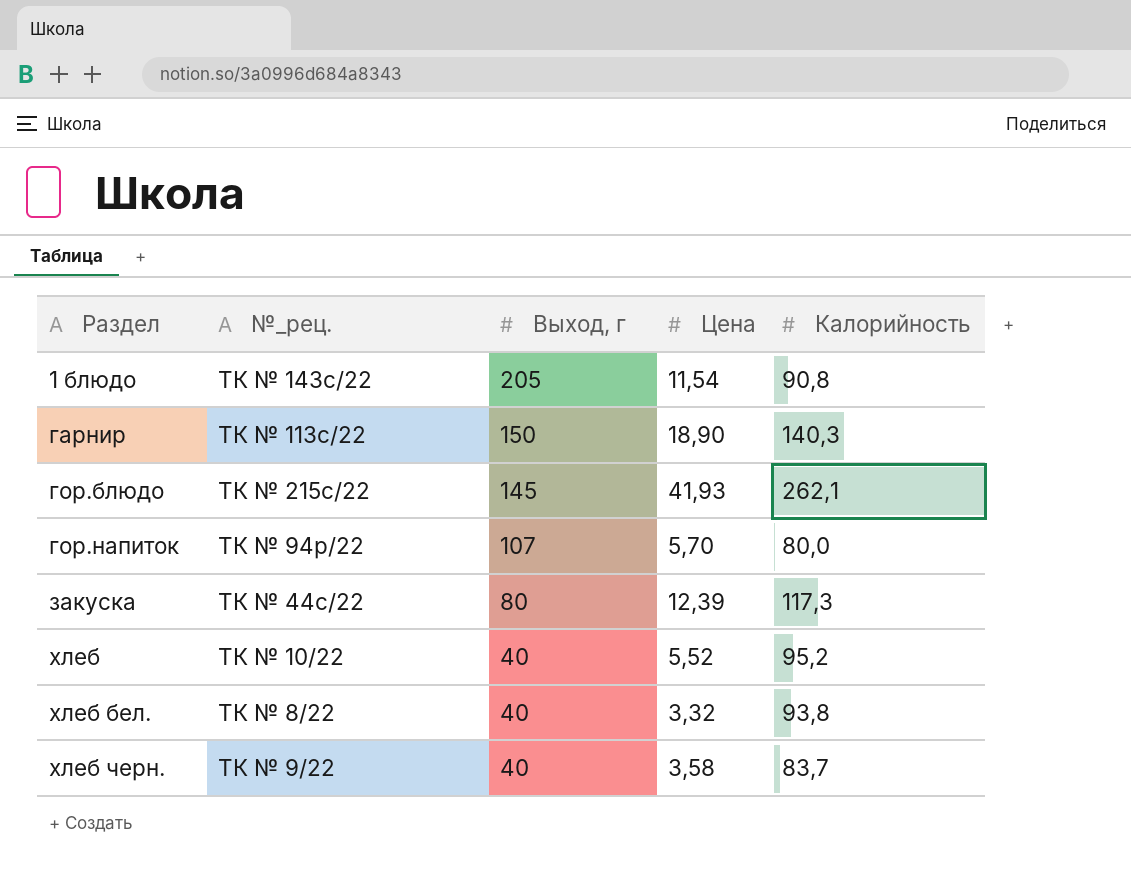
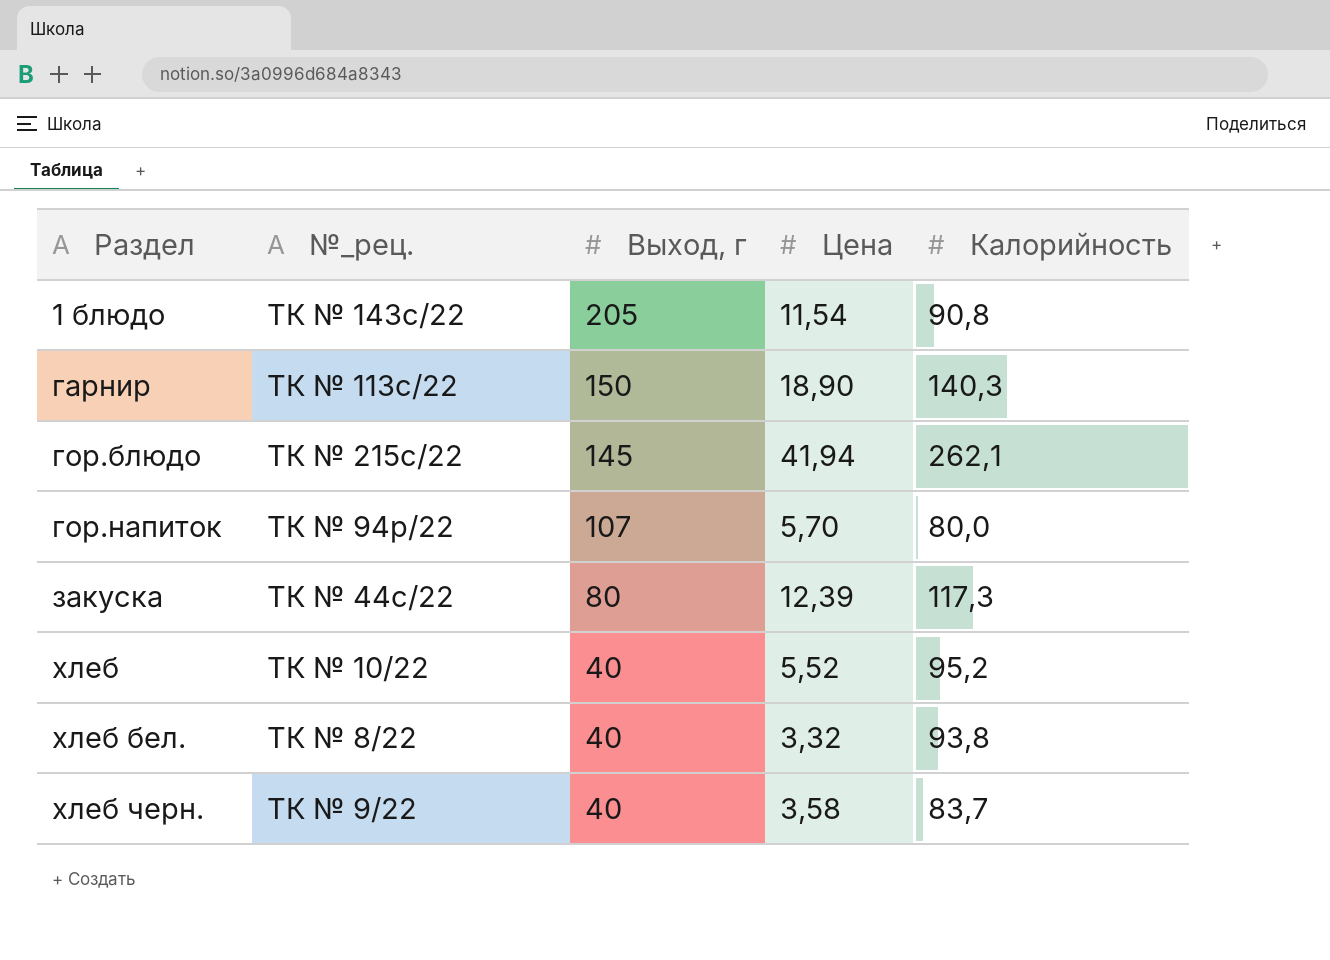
гор.блюдо | Цена: 41,93 -> 41,94

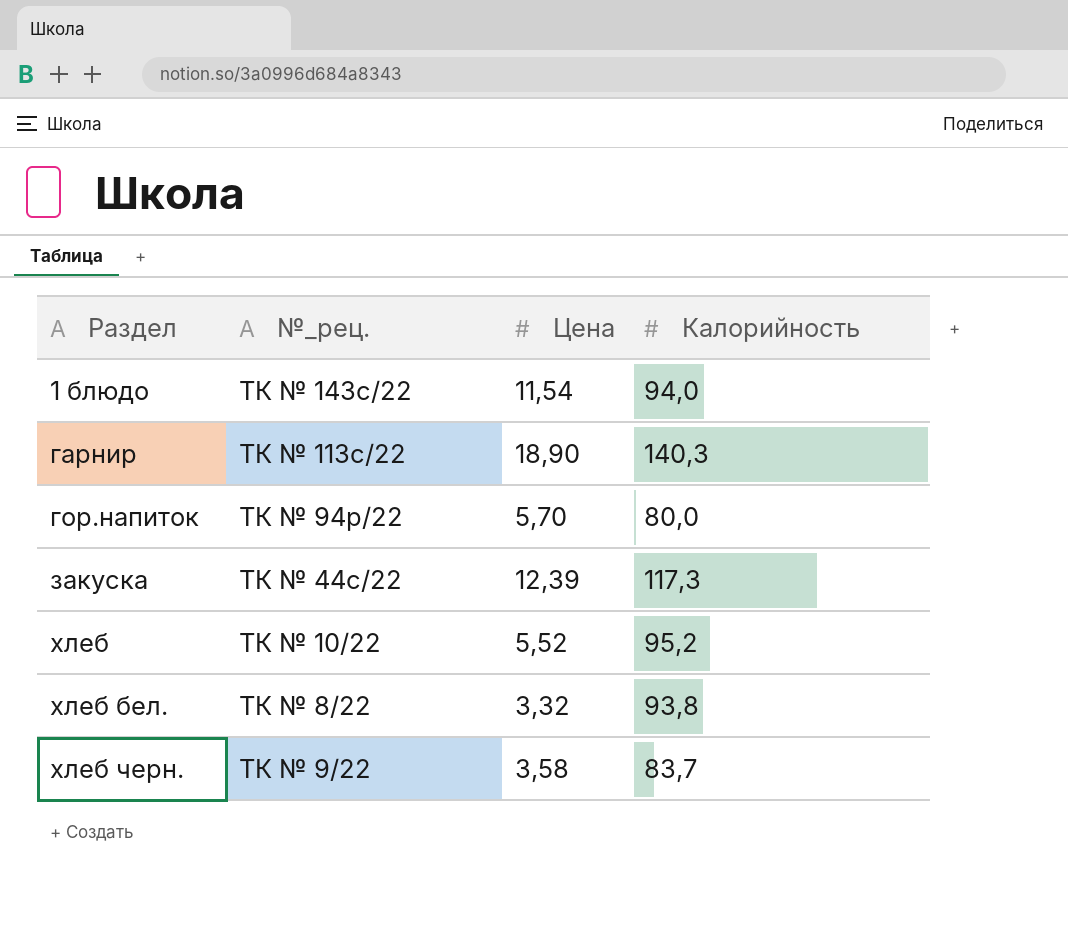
column Выход, г | position: 3 -> none
row гор.блюдо: ТК № 215с/22 | 145 | 41,94 | 262,1 -> none
1 блюдо | Калорийность: 90,8 -> 94,0

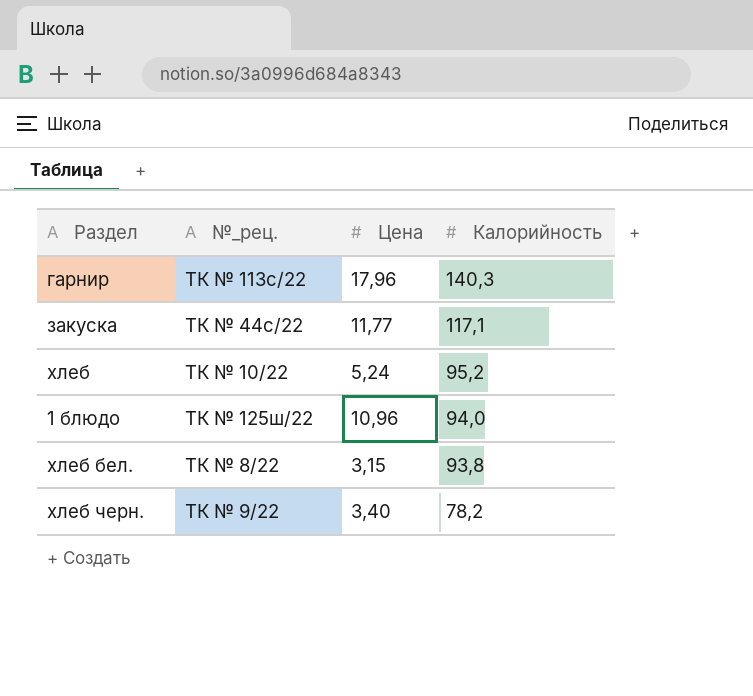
row order: Раздел ascending -> Калорийность descending
row гор.напиток: ТК № 94р/22 | 5,70 | 80,0 -> none
гарнир | Цена: 18,90 -> 17,96
закуска | Цена: 12,39 -> 11,77
закуска | Калорийность: 117,3 -> 117,1
хлеб | Цена: 5,52 -> 5,24
1 блюдо | №_рец.: ТК № 143с/22 -> ТК № 125ш/22
1 блюдо | Цена: 11,54 -> 10,96
хлеб бел. | Цена: 3,32 -> 3,15
хлеб черн. | Цена: 3,58 -> 3,40
хлеб черн. | Калорийность: 83,7 -> 78,2

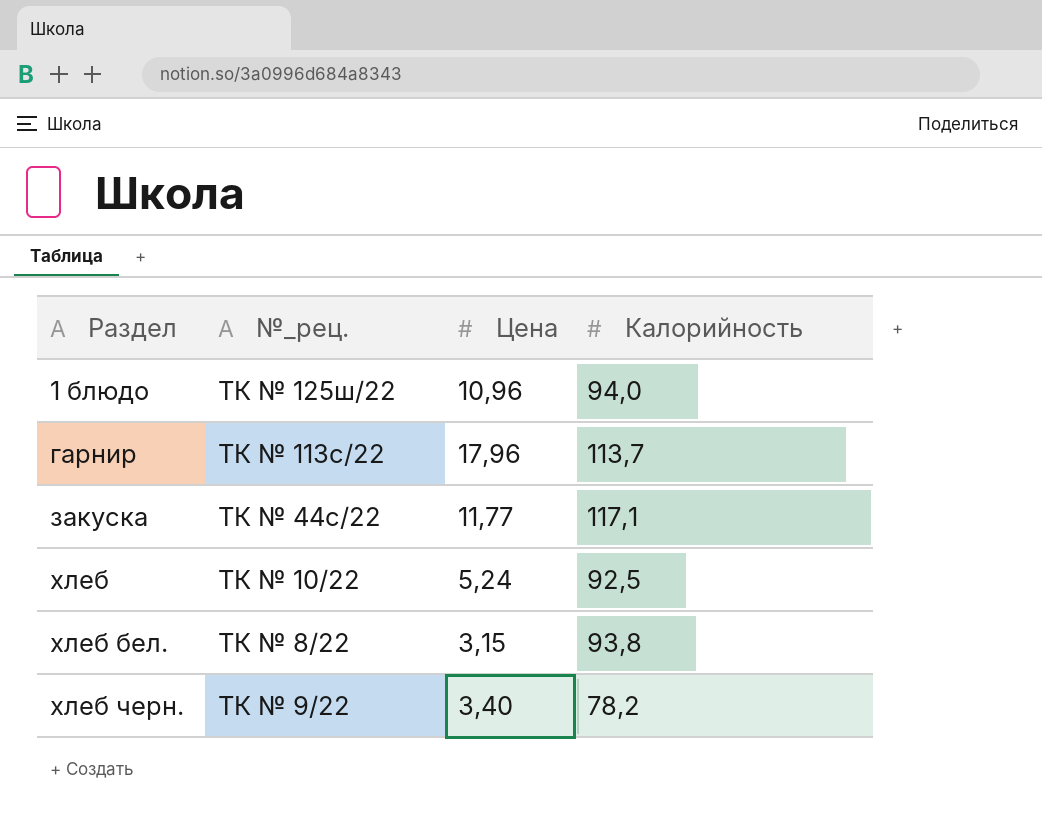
row order: Калорийность descending -> Раздел ascending
гарнир | Калорийность: 140,3 -> 113,7
хлеб | Калорийность: 95,2 -> 92,5

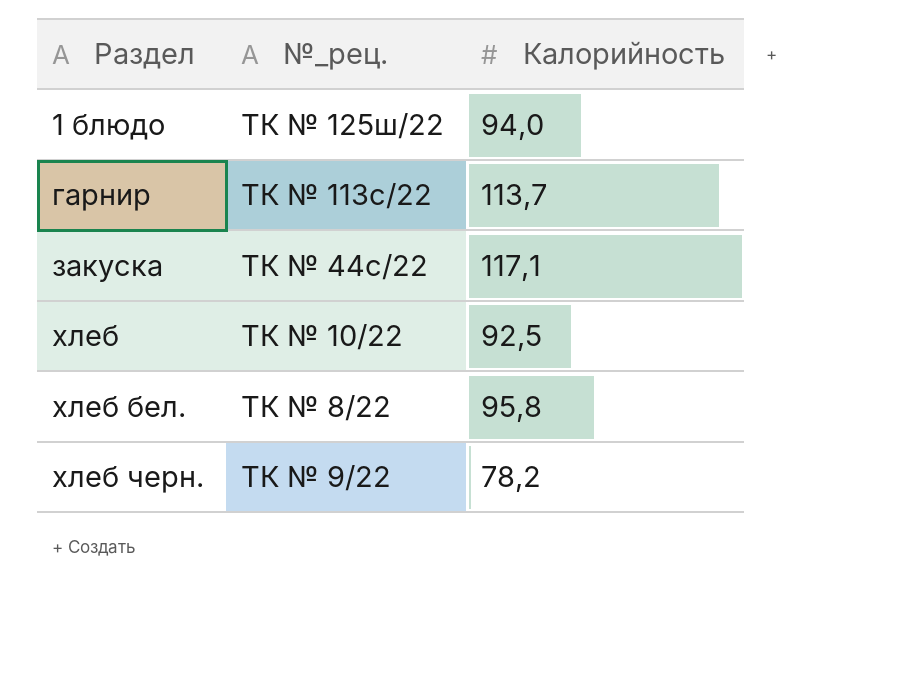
column Цена | position: 3 -> none
хлеб бел. | Калорийность: 93,8 -> 95,8

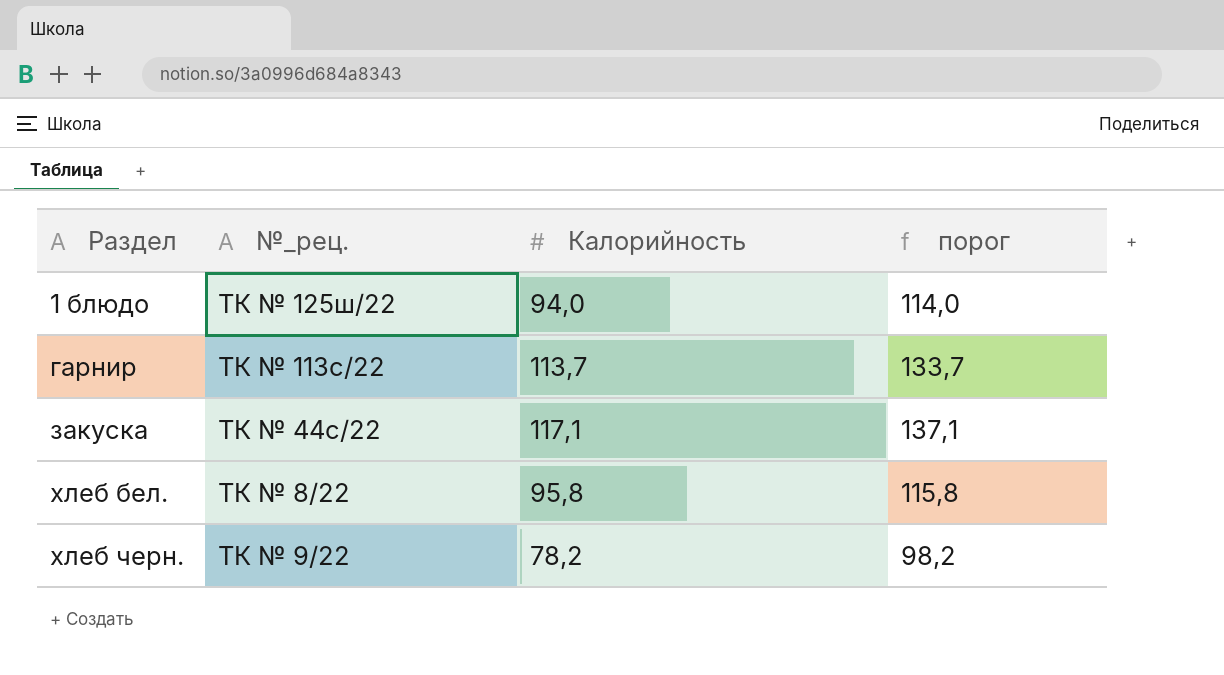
column порог | formula: none -> [Калорийность] + 20
row хлеб: ТК № 10/22 | 92,5 -> none

